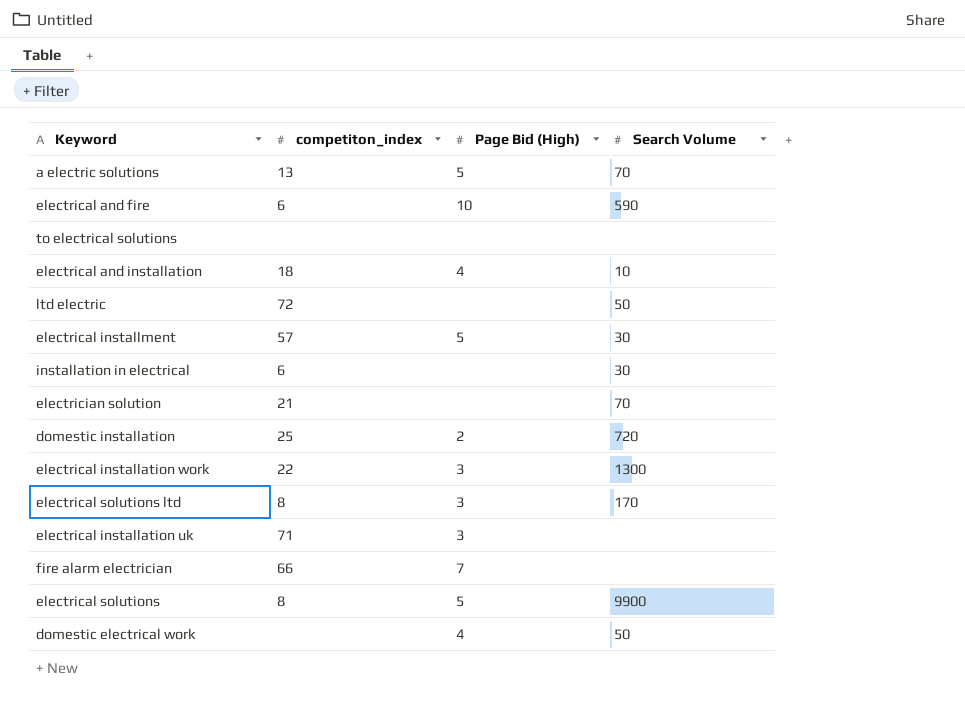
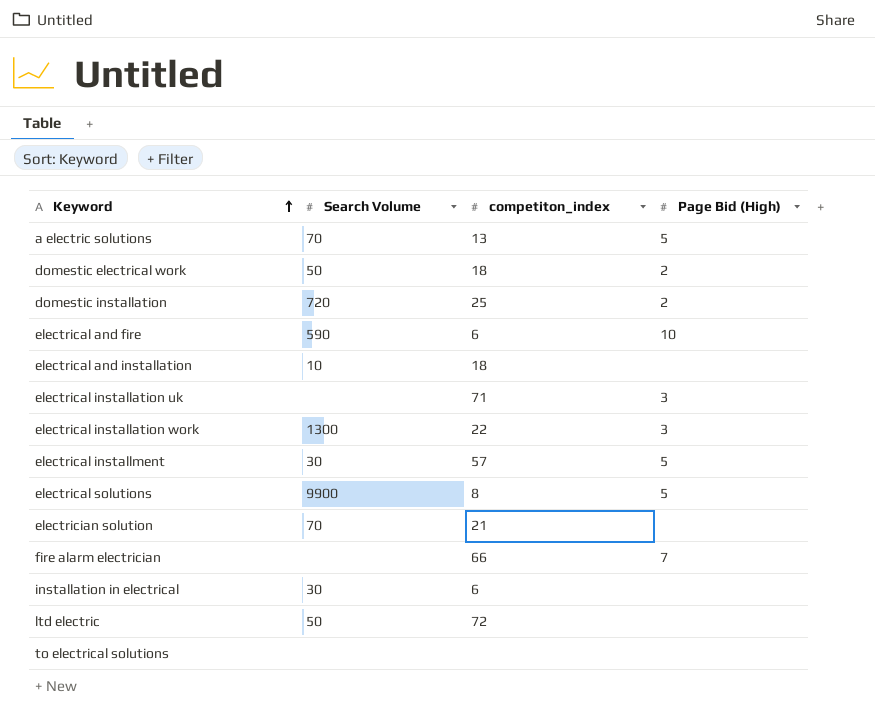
row order: none -> Keyword ascending
column Search Volume | position: 4 -> 2
row electrical solutions ltd: 8 | 3 | 170 -> none
domestic electrical work | competiton_index: none -> 18
domestic electrical work | Page Bid (High): 4 -> 2
electrical and installation | Page Bid (High): 4 -> none

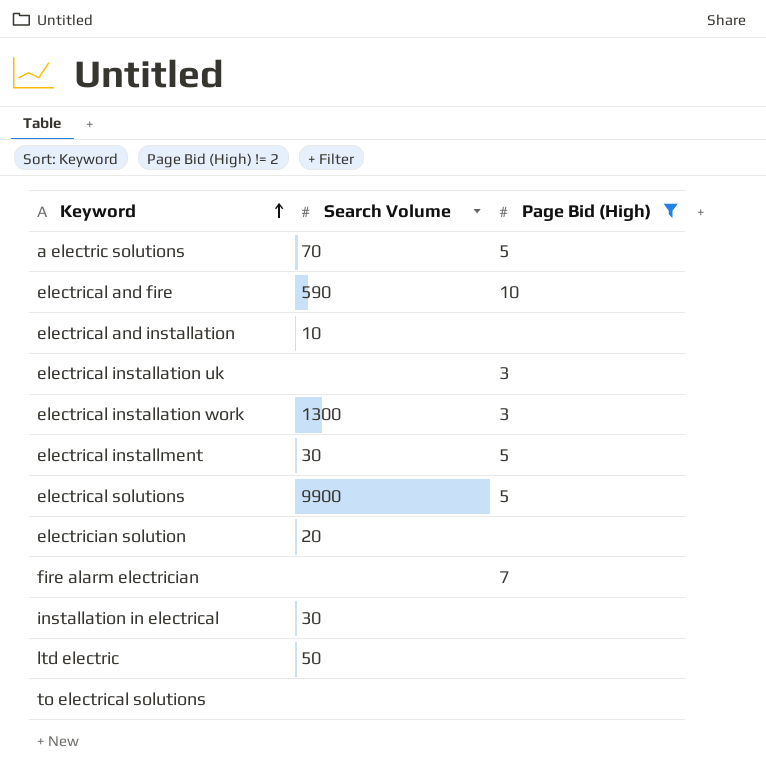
filter: none -> Page Bid (High) != 2
column competiton_index | position: 3 -> none
electrician solution | Search Volume: 70 -> 20

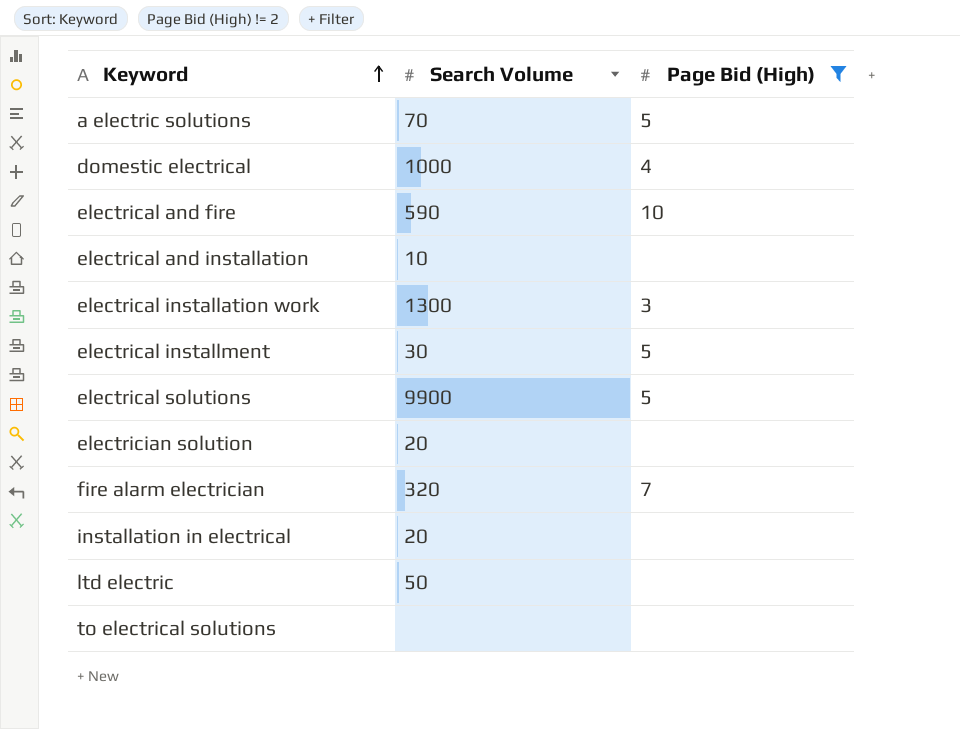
row electrical installation uk: none | 3 -> none
row domestic electrical: none -> 1000 | 4
fire alarm electrician | Search Volume: none -> 320
installation in electrical | Search Volume: 30 -> 20

